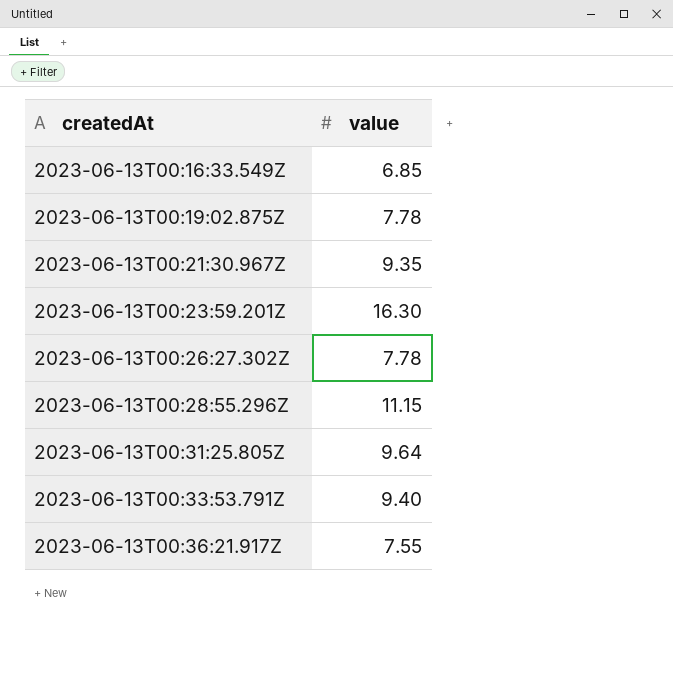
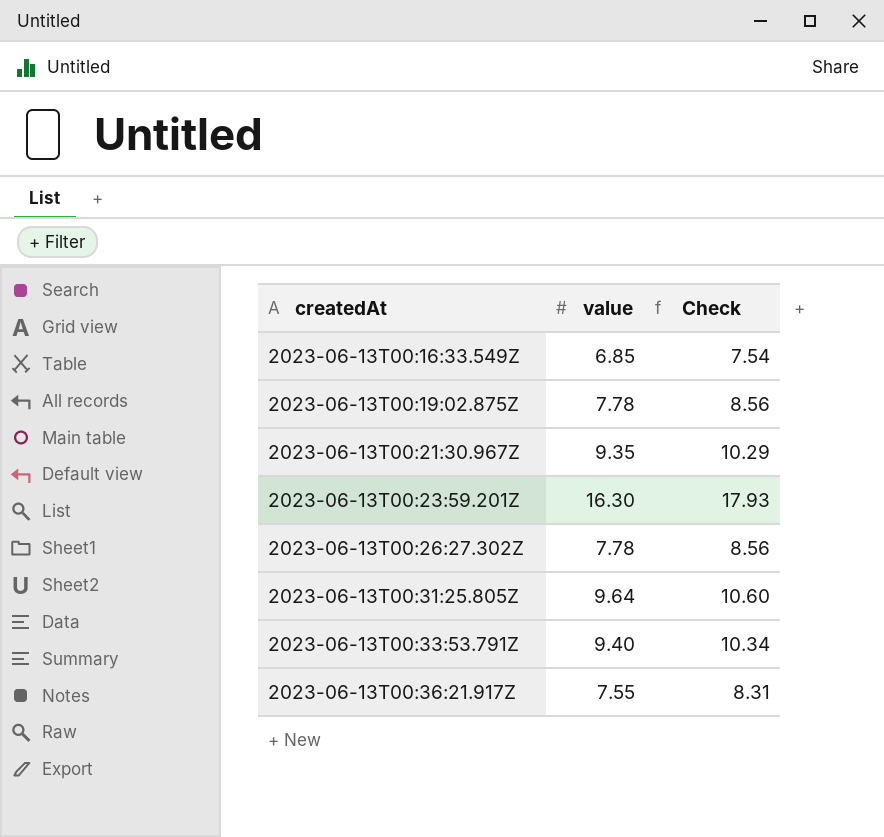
column Check | formula: none -> [value] * 1.1
row 2023-06-13T00:28:55.296Z: 11.15 -> none

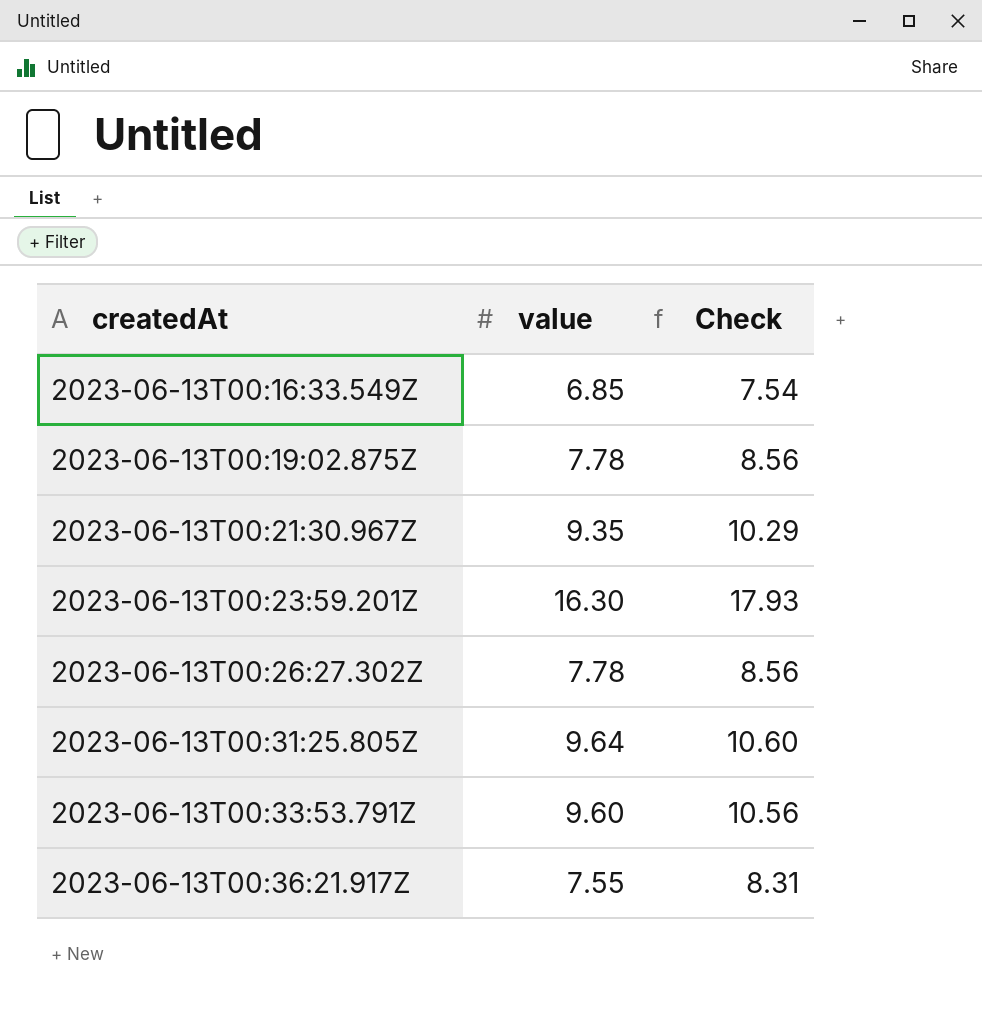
2023-06-13T00:33:53.791Z | value: 9.40 -> 9.60
2023-06-13T00:33:53.791Z | Check: 10.34 -> 10.56

